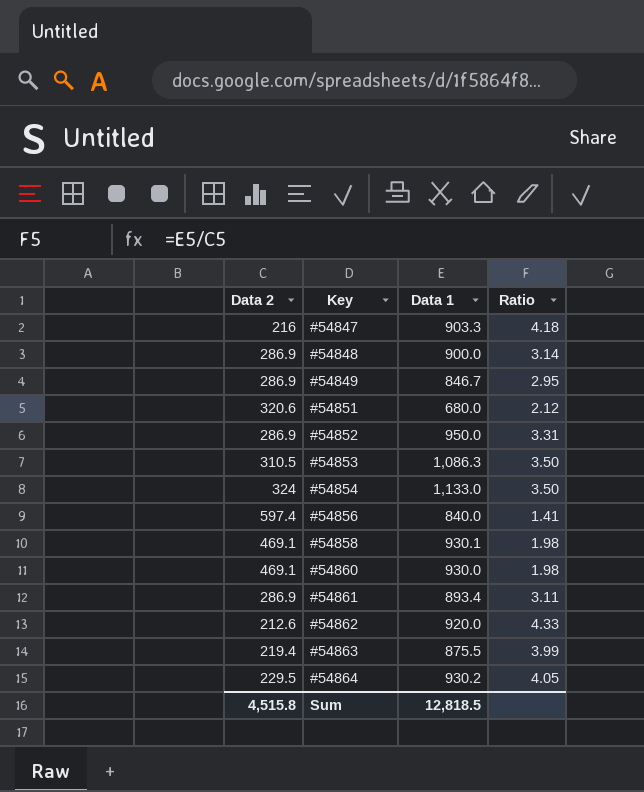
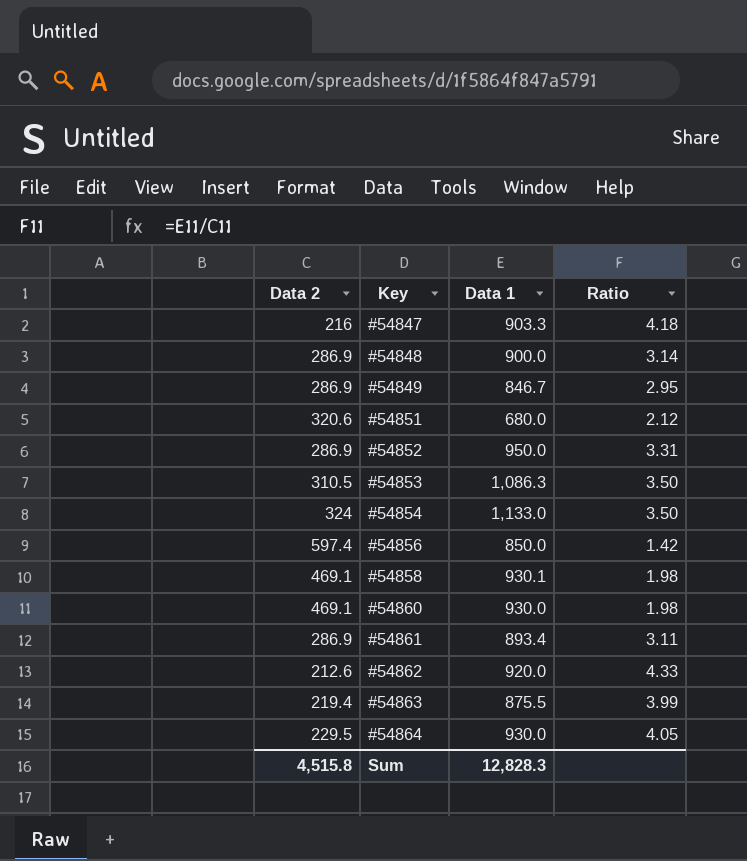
#54856 | Data 1: 840.0 -> 850.0
#54856 | Ratio: 1.41 -> 1.42
#54864 | Data 1: 930.2 -> 930.0
Sum | Data 1: 12,818.5 -> 12,828.3

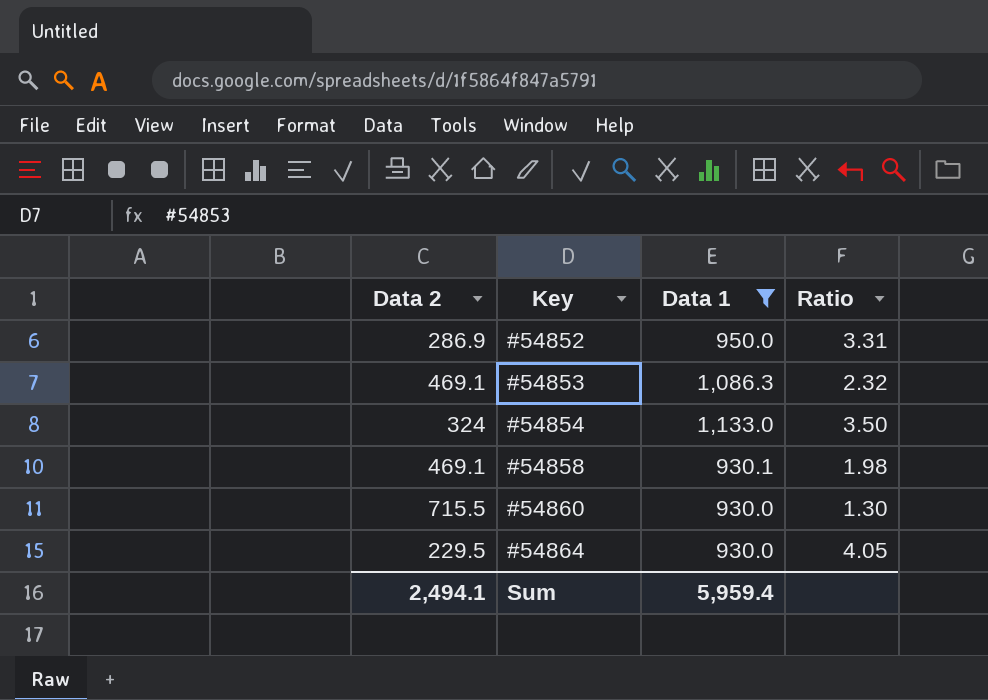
filter: none -> Data 1 >= 930.0
#54853 | Data 2: 310.5 -> 469.1
#54853 | Ratio: 3.50 -> 2.32
#54860 | Data 2: 469.1 -> 715.5
#54860 | Ratio: 1.98 -> 1.30
Sum | Data 2: 4,515.8 -> 2,494.1
Sum | Data 1: 12,828.3 -> 5,959.4

